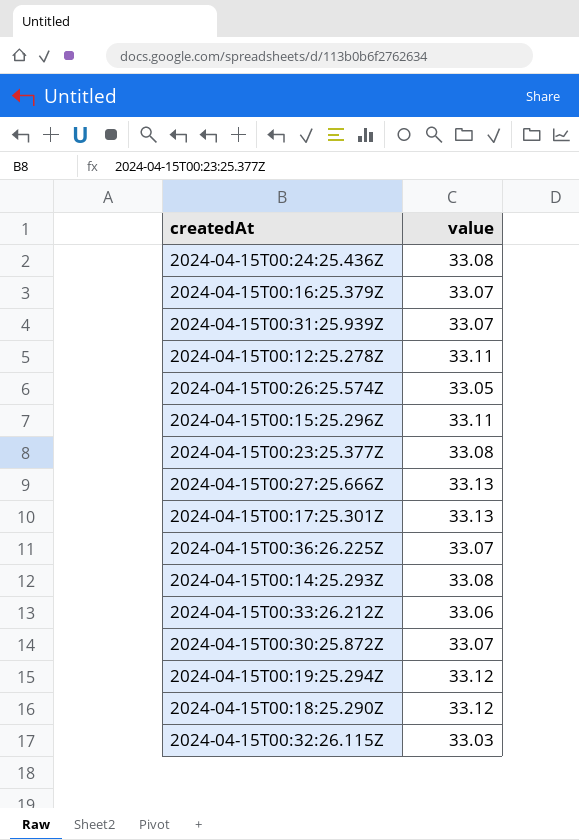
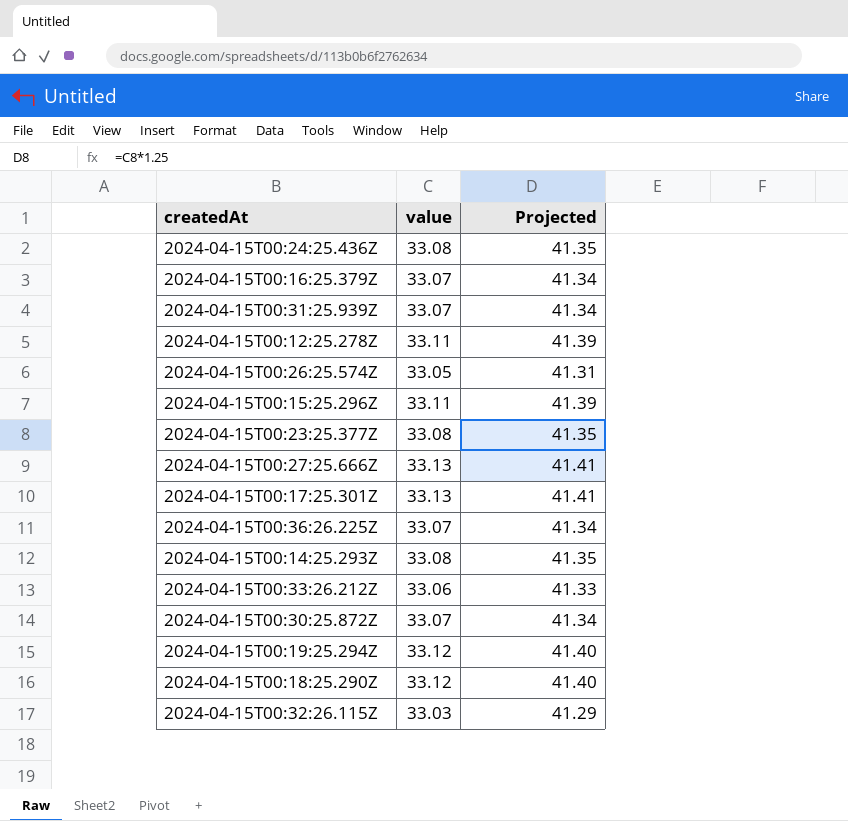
column Projected | formula: none -> [value] * 1.25

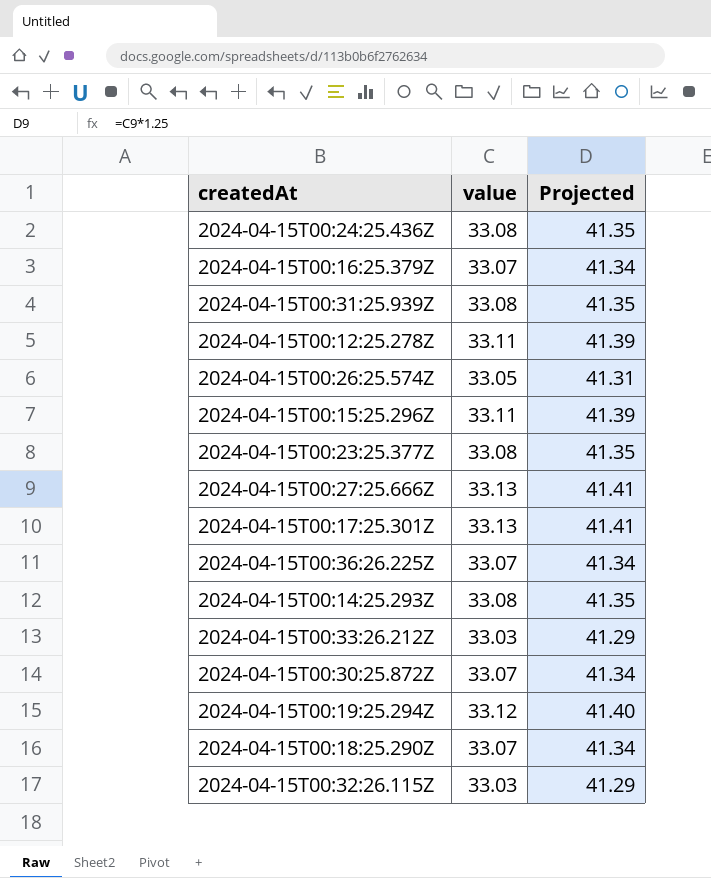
2024-04-15T00:31:25.939Z | value: 33.07 -> 33.08
2024-04-15T00:31:25.939Z | Projected: 41.34 -> 41.35
2024-04-15T00:33:26.212Z | value: 33.06 -> 33.03
2024-04-15T00:33:26.212Z | Projected: 41.33 -> 41.29
2024-04-15T00:18:25.290Z | value: 33.12 -> 33.07
2024-04-15T00:18:25.290Z | Projected: 41.40 -> 41.34

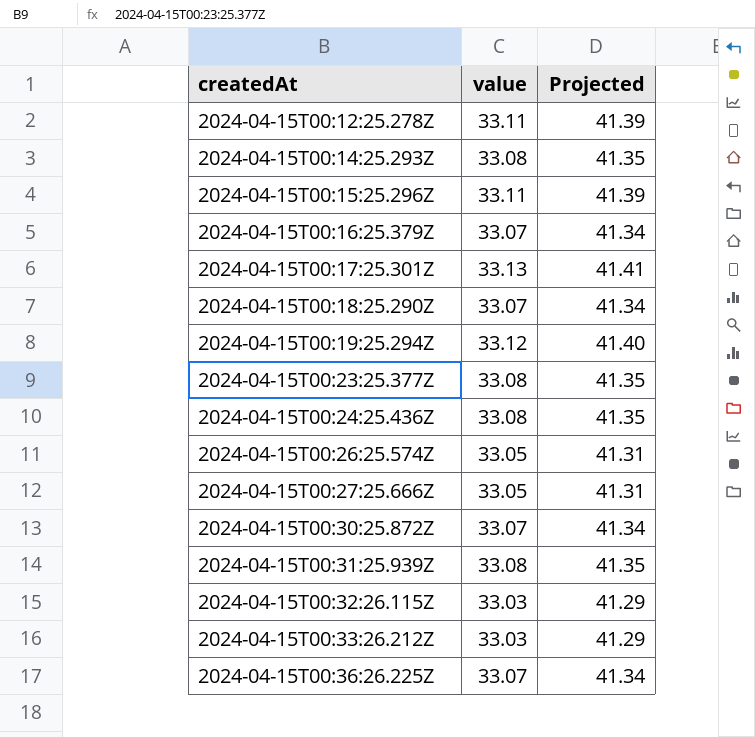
row order: none -> createdAt ascending
2024-04-15T00:27:25.666Z | value: 33.13 -> 33.05
2024-04-15T00:27:25.666Z | Projected: 41.41 -> 41.31

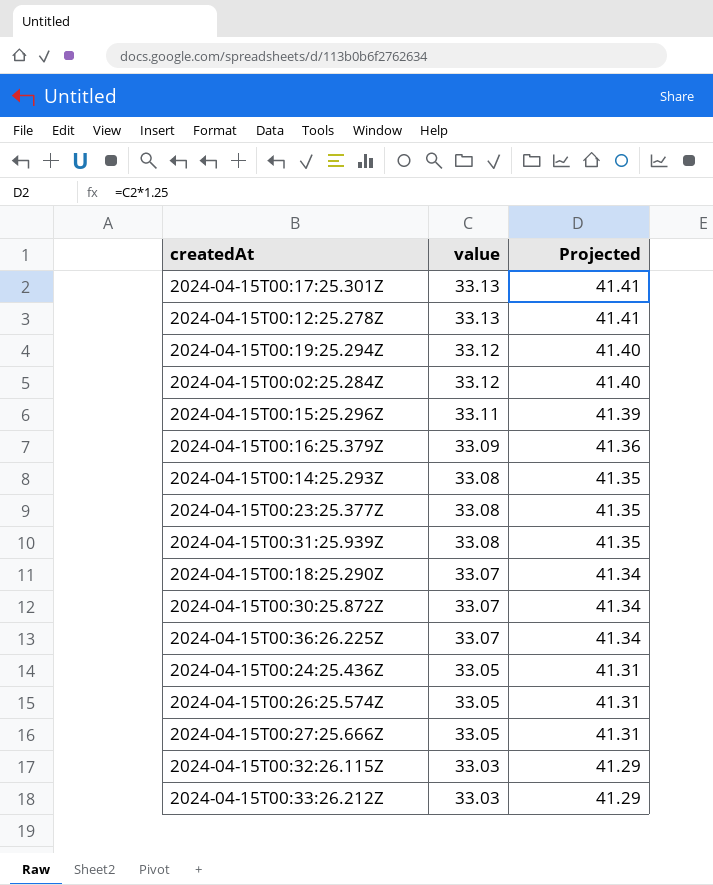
row order: createdAt ascending -> value descending
2024-04-15T00:12:25.278Z | value: 33.11 -> 33.13
2024-04-15T00:12:25.278Z | Projected: 41.39 -> 41.41
row 2024-04-15T00:02:25.284Z: none -> 33.12 | 41.40
2024-04-15T00:16:25.379Z | value: 33.07 -> 33.09
2024-04-15T00:16:25.379Z | Projected: 41.34 -> 41.36
2024-04-15T00:24:25.436Z | value: 33.08 -> 33.05
2024-04-15T00:24:25.436Z | Projected: 41.35 -> 41.31

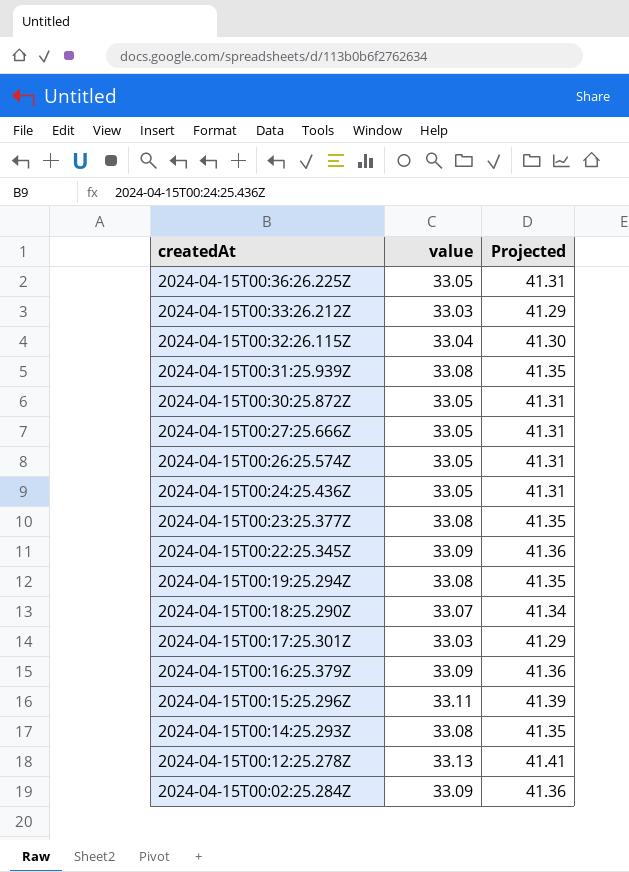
row order: value descending -> createdAt descending
2024-04-15T00:36:26.225Z | value: 33.07 -> 33.05
2024-04-15T00:36:26.225Z | Projected: 41.34 -> 41.31
2024-04-15T00:32:26.115Z | value: 33.03 -> 33.04
2024-04-15T00:32:26.115Z | Projected: 41.29 -> 41.30
2024-04-15T00:30:25.872Z | value: 33.07 -> 33.05
2024-04-15T00:30:25.872Z | Projected: 41.34 -> 41.31
row 2024-04-15T00:22:25.345Z: none -> 33.09 | 41.36
2024-04-15T00:19:25.294Z | value: 33.12 -> 33.08
2024-04-15T00:19:25.294Z | Projected: 41.40 -> 41.35
2024-04-15T00:17:25.301Z | value: 33.13 -> 33.03
2024-04-15T00:17:25.301Z | Projected: 41.41 -> 41.29
2024-04-15T00:02:25.284Z | value: 33.12 -> 33.09
2024-04-15T00:02:25.284Z | Projected: 41.40 -> 41.36

